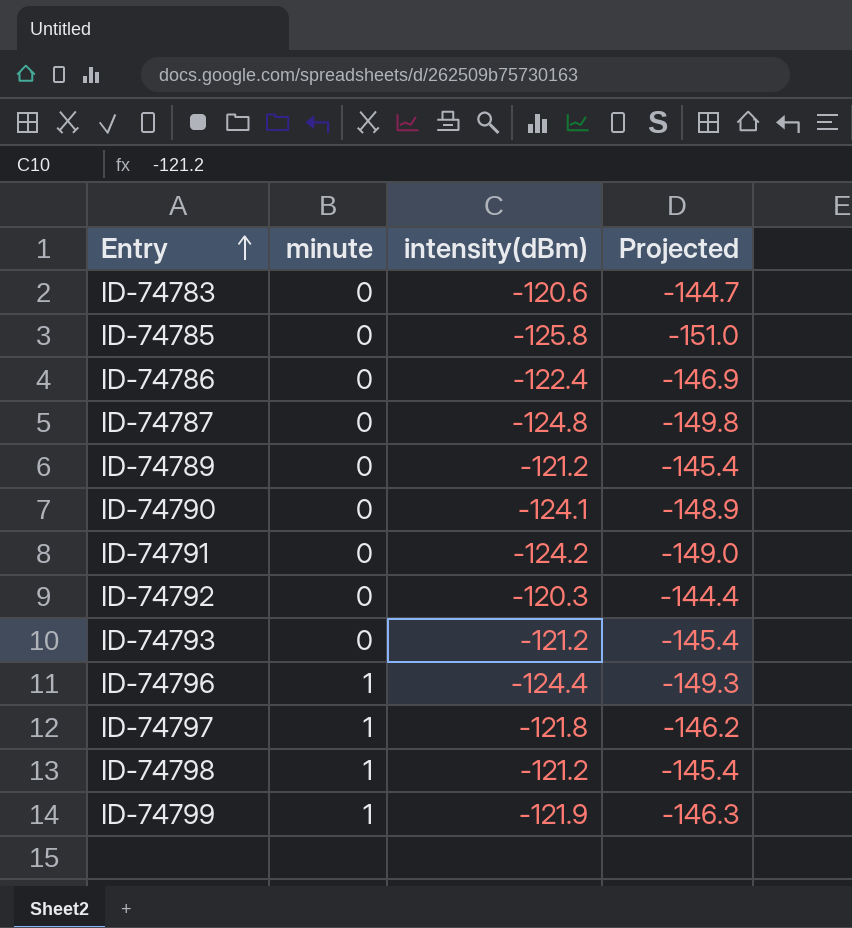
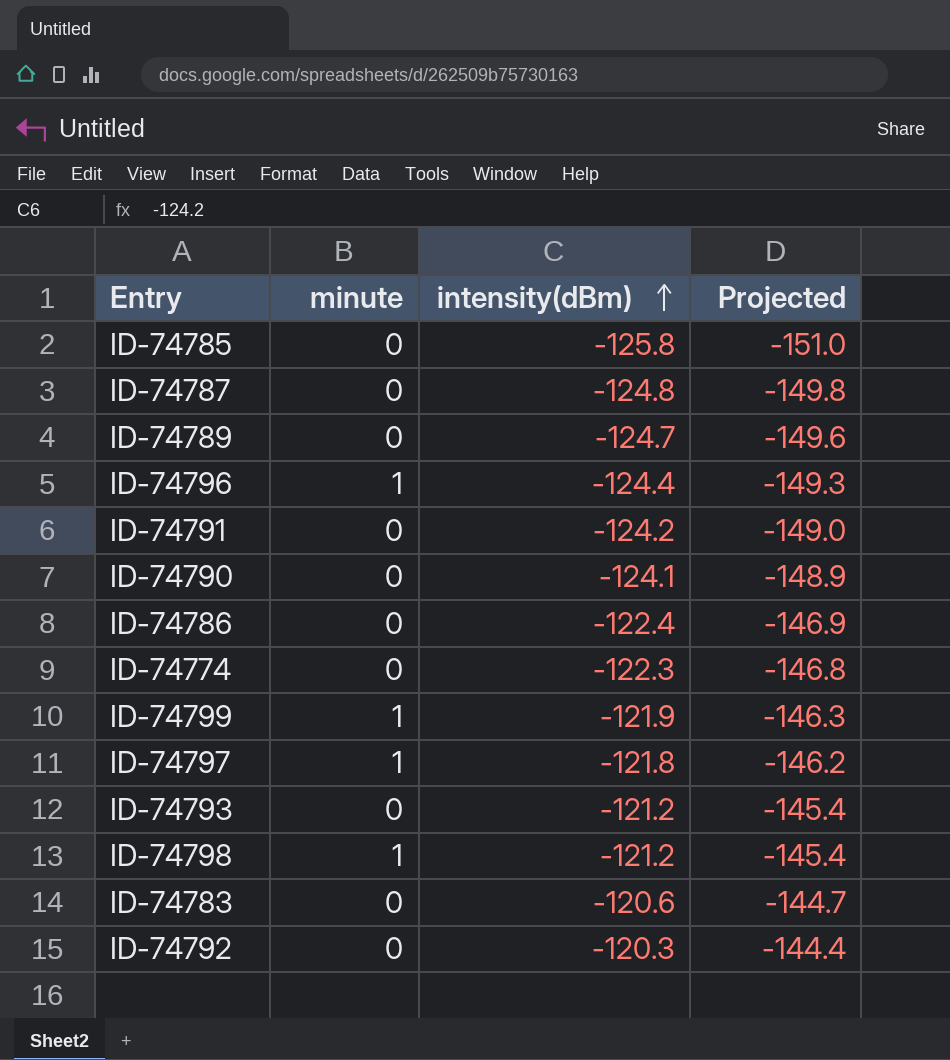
row order: Entry ascending -> intensity(dBm) ascending
ID-74789 | intensity(dBm): -121.2 -> -124.7
ID-74789 | Projected: -145.4 -> -149.6
row ID-74774: none -> 0 | -122.3 | -146.8

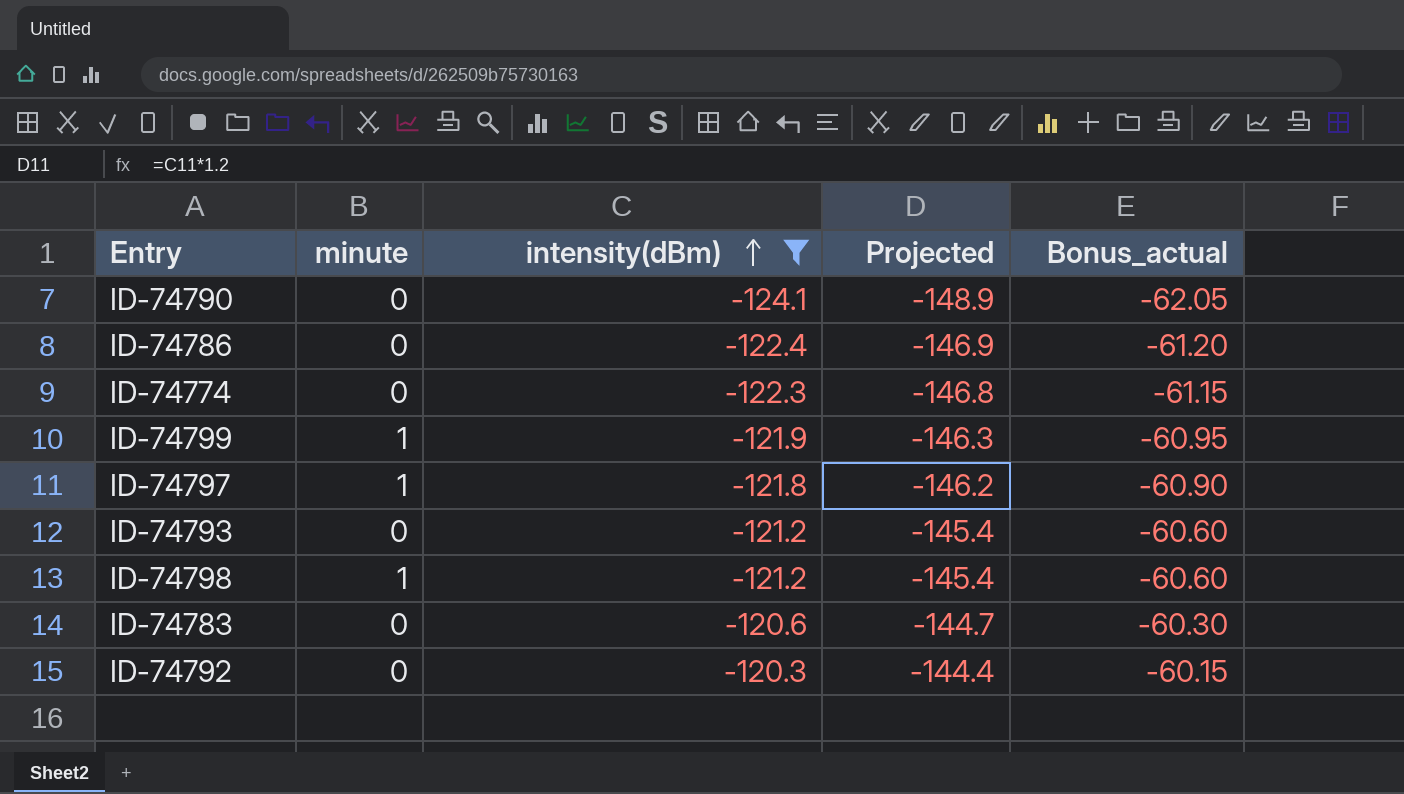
filter: none -> intensity(dBm) >= -124.1
column Bonus_actual | formula: none -> [intensity(dBm)] * 0.5

